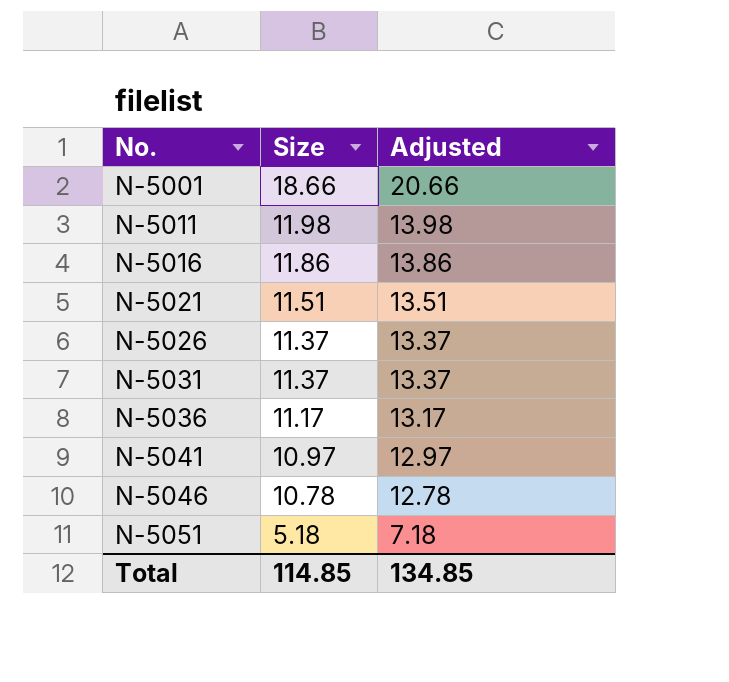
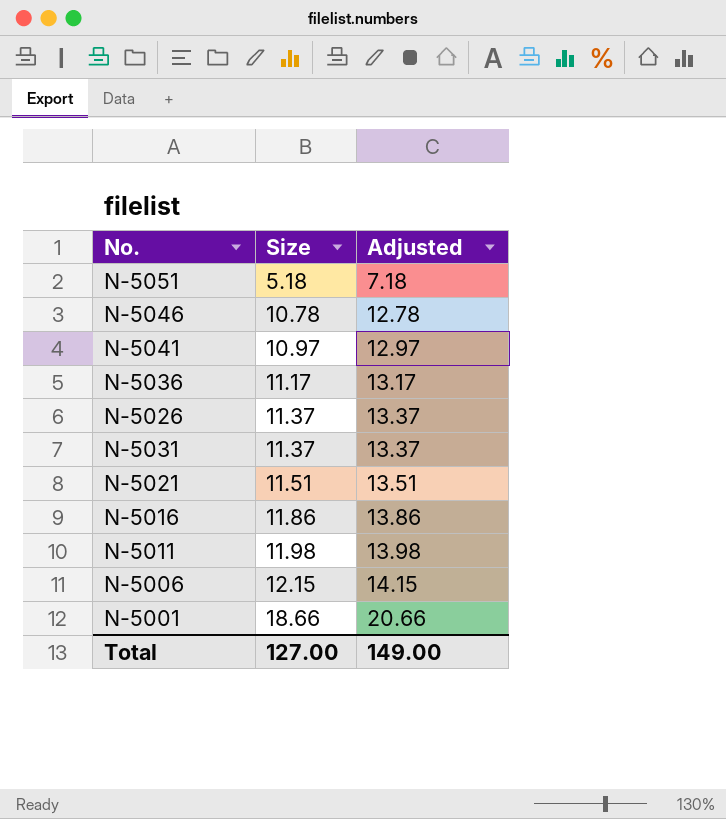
row order: No. ascending -> Size ascending
row N-5006: none -> 12.15 | 14.15
Total | Size: 114.85 -> 127.00
Total | Adjusted: 134.85 -> 149.00

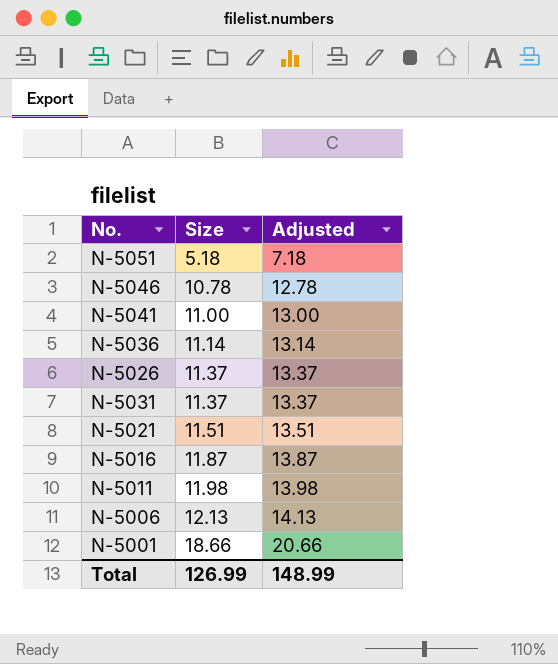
N-5041 | Size: 10.97 -> 11.00
N-5041 | Adjusted: 12.97 -> 13.00
N-5036 | Size: 11.17 -> 11.14
N-5036 | Adjusted: 13.17 -> 13.14
N-5016 | Size: 11.86 -> 11.87
N-5016 | Adjusted: 13.86 -> 13.87
N-5006 | Size: 12.15 -> 12.13
N-5006 | Adjusted: 14.15 -> 14.13
Total | Size: 127.00 -> 126.99
Total | Adjusted: 149.00 -> 148.99

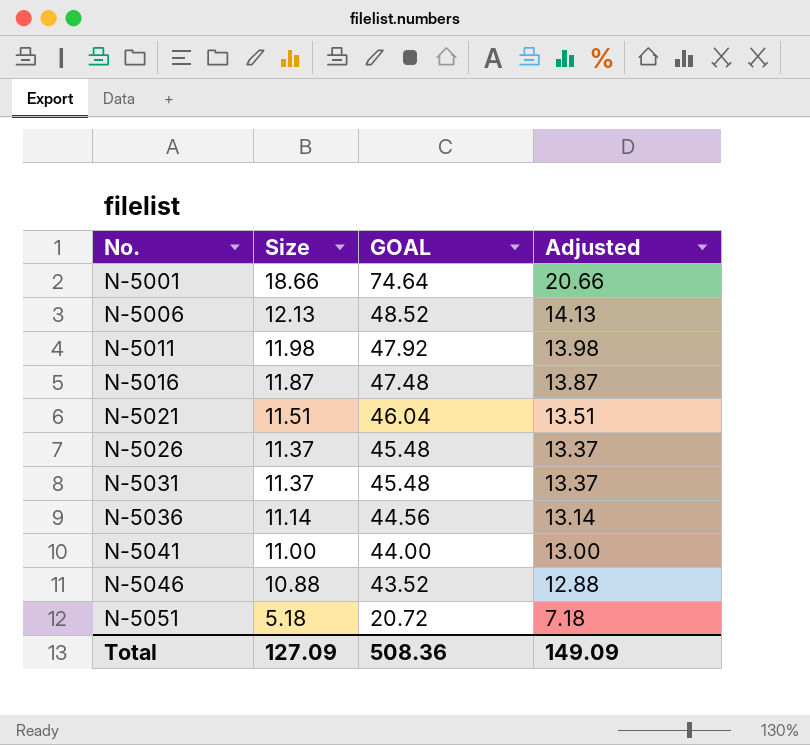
row order: Size ascending -> No. ascending
column GOAL | formula: none -> [Size] * 4
N-5046 | Size: 10.78 -> 10.88
N-5046 | Adjusted: 12.78 -> 12.88
Total | Size: 126.99 -> 127.09
Total | Adjusted: 148.99 -> 149.09

